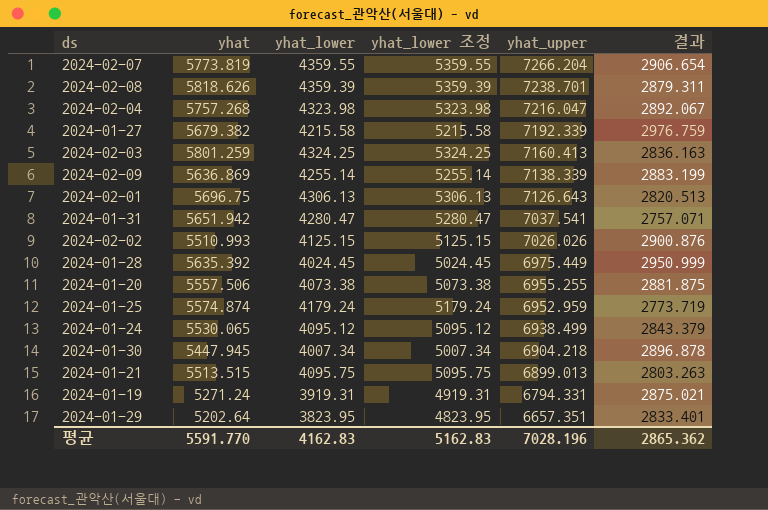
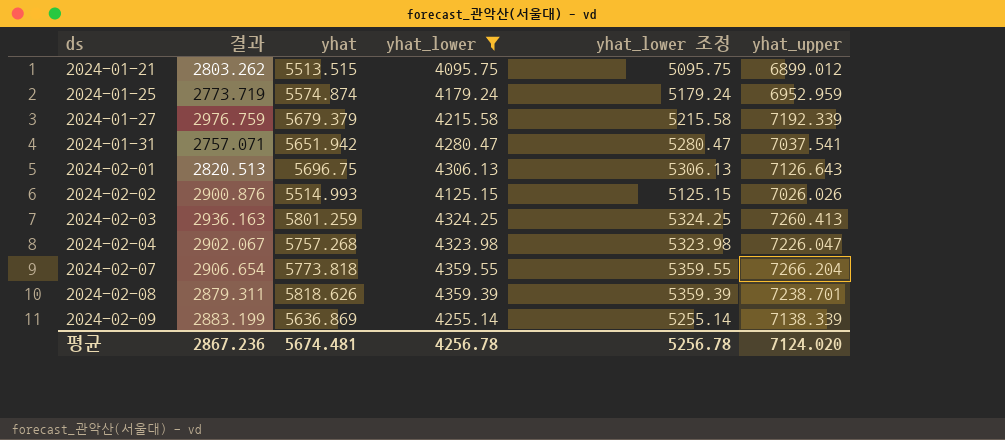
filter: none -> yhat_lower >= 4095.75
row order: yhat_upper descending -> ds ascending
column 결과 | position: 6 -> 2
2024-01-21 | 결과: 2803.263 -> 2803.262
2024-01-21 | yhat_upper: 6899.013 -> 6899.012
2024-01-27 | yhat: 5679.382 -> 5679.379
2024-02-02 | yhat: 5510.993 -> 5514.993
2024-02-03 | 결과: 2836.163 -> 2936.163
2024-02-03 | yhat_upper: 7160.413 -> 7260.413
2024-02-04 | 결과: 2892.067 -> 2902.067
2024-02-04 | yhat_upper: 7216.047 -> 7226.047
2024-02-07 | yhat: 5773.819 -> 5773.818
평균 | 결과: 2865.362 -> 2867.236
평균 | yhat: 5591.770 -> 5674.481
평균 | yhat_lower: 4162.83 -> 4256.78
평균 | yhat_lower 조정: 5162.83 -> 5256.78
평균 | yhat_upper: 7028.196 -> 7124.020

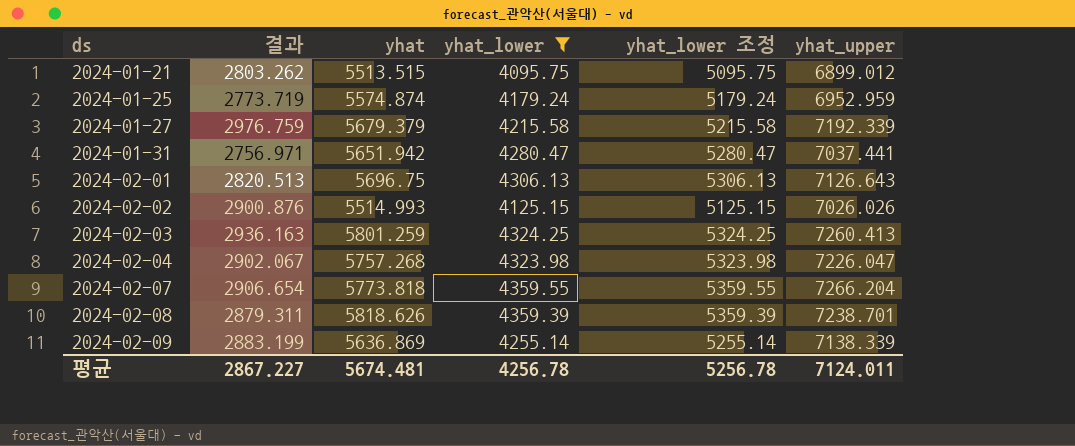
2024-01-31 | 결과: 2757.071 -> 2756.971
2024-01-31 | yhat_upper: 7037.541 -> 7037.441
평균 | 결과: 2867.236 -> 2867.227
평균 | yhat_upper: 7124.020 -> 7124.011

